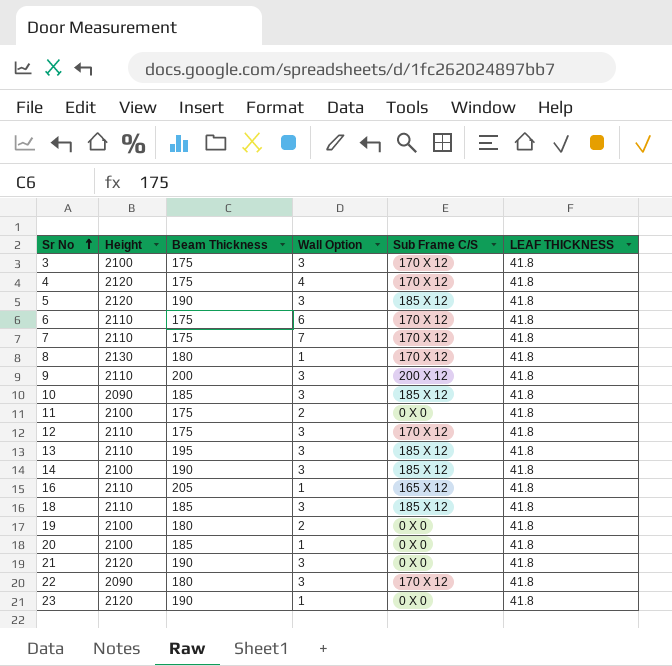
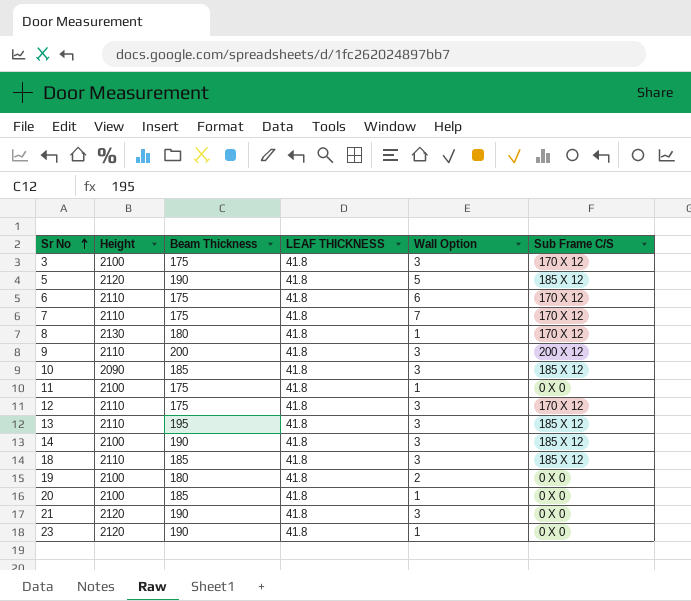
column LEAF THICKNESS | position: 6 -> 4
row 4: 2120 | 175 | 4 | 170 X 12 | 41.8 -> none
row 16: 2110 | 205 | 1 | 165 X 12 | 41.8 -> none
row 22: 2090 | 180 | 3 | 170 X 12 | 41.8 -> none
5 | Wall Option: 3 -> 5
11 | Wall Option: 2 -> 1

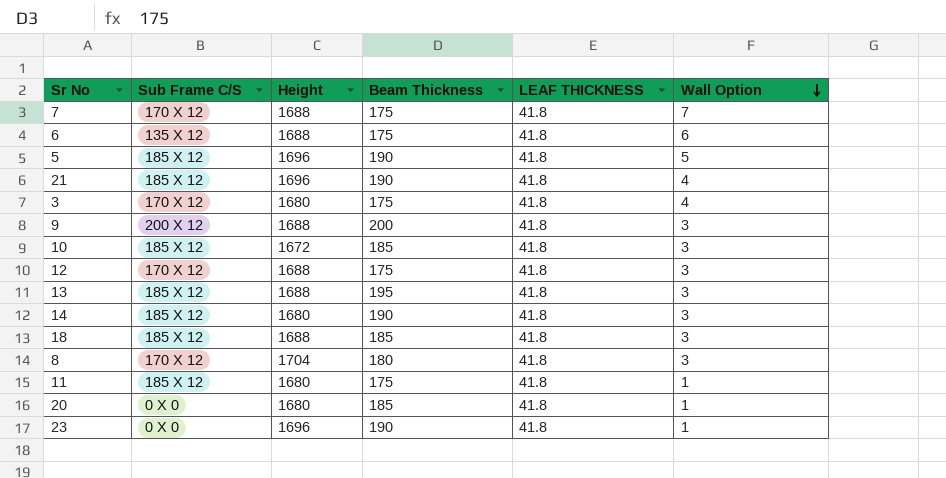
row order: Sr No ascending -> Wall Option descending
column Sub Frame C/S | position: 6 -> 2
row 19: 2100 | 180 | 41.8 | 2 | 0 X 0 -> none
7 | Height: 2110 -> 1688
6 | Sub Frame C/S: 170 X 12 -> 135 X 12
6 | Height: 2110 -> 1688
5 | Height: 2120 -> 1696
21 | Sub Frame C/S: 0 X 0 -> 185 X 12
21 | Height: 2120 -> 1696
21 | Wall Option: 3 -> 4
3 | Height: 2100 -> 1680
3 | Wall Option: 3 -> 4
9 | Height: 2110 -> 1688
10 | Height: 2090 -> 1672
12 | Height: 2110 -> 1688
13 | Height: 2110 -> 1688
14 | Height: 2100 -> 1680
18 | Height: 2110 -> 1688
8 | Height: 2130 -> 1704
8 | Wall Option: 1 -> 3
11 | Sub Frame C/S: 0 X 0 -> 185 X 12
11 | Height: 2100 -> 1680
20 | Height: 2100 -> 1680
23 | Height: 2120 -> 1696

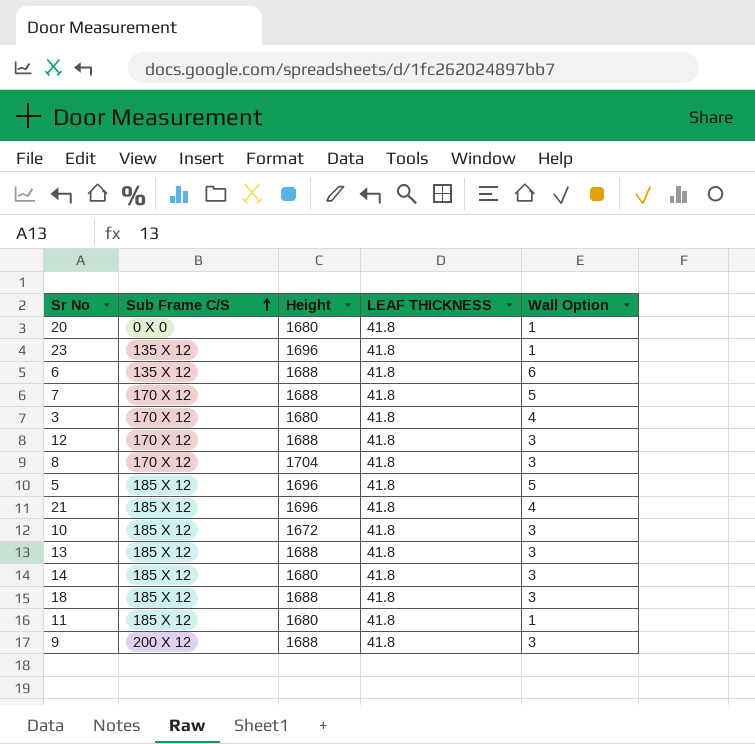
row order: Wall Option descending -> Sub Frame C/S ascending
column Beam Thickness | position: 4 -> none
23 | Sub Frame C/S: 0 X 0 -> 135 X 12
7 | Wall Option: 7 -> 5

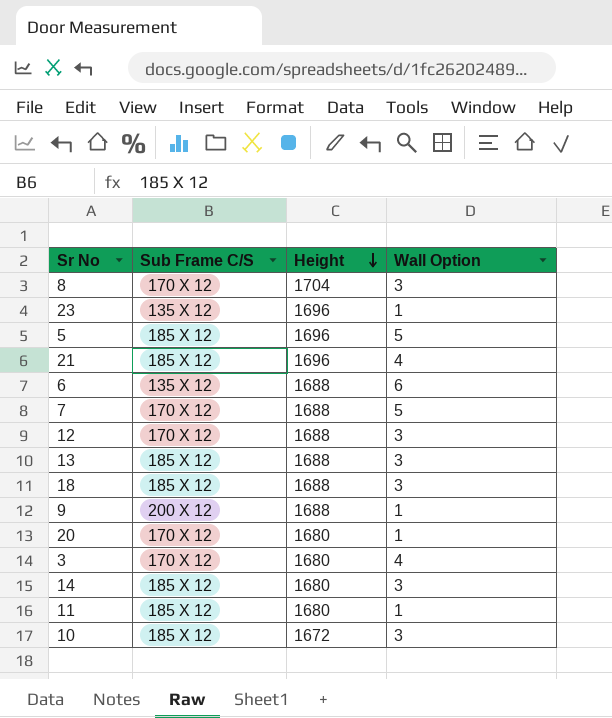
row order: Sub Frame C/S ascending -> Height descending
column LEAF THICKNESS | position: 4 -> none
9 | Wall Option: 3 -> 1
20 | Sub Frame C/S: 0 X 0 -> 170 X 12

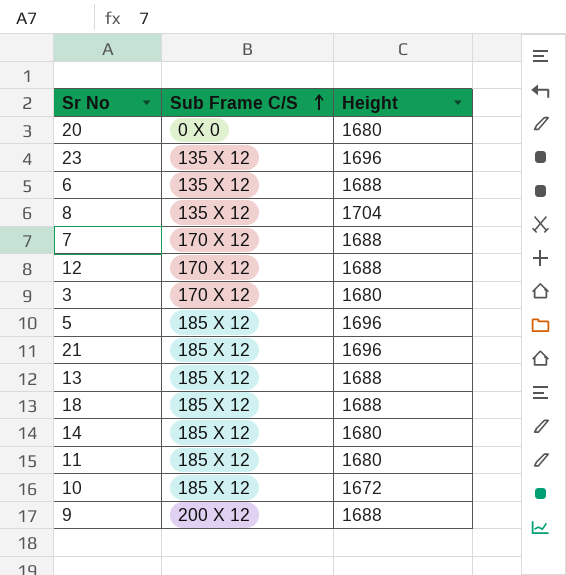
row order: Height descending -> Sub Frame C/S ascending
column Wall Option | position: 4 -> none
20 | Sub Frame C/S: 170 X 12 -> 0 X 0
8 | Sub Frame C/S: 170 X 12 -> 135 X 12

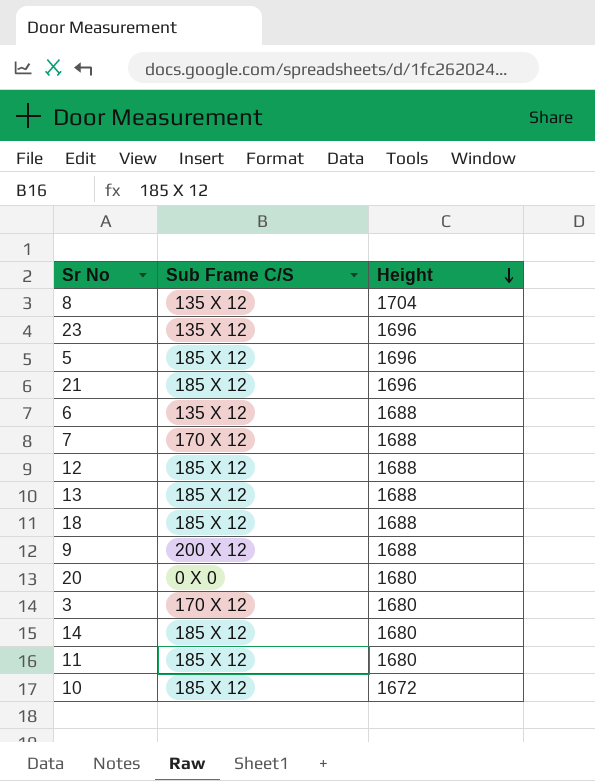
row order: Sub Frame C/S ascending -> Height descending
12 | Sub Frame C/S: 170 X 12 -> 185 X 12

